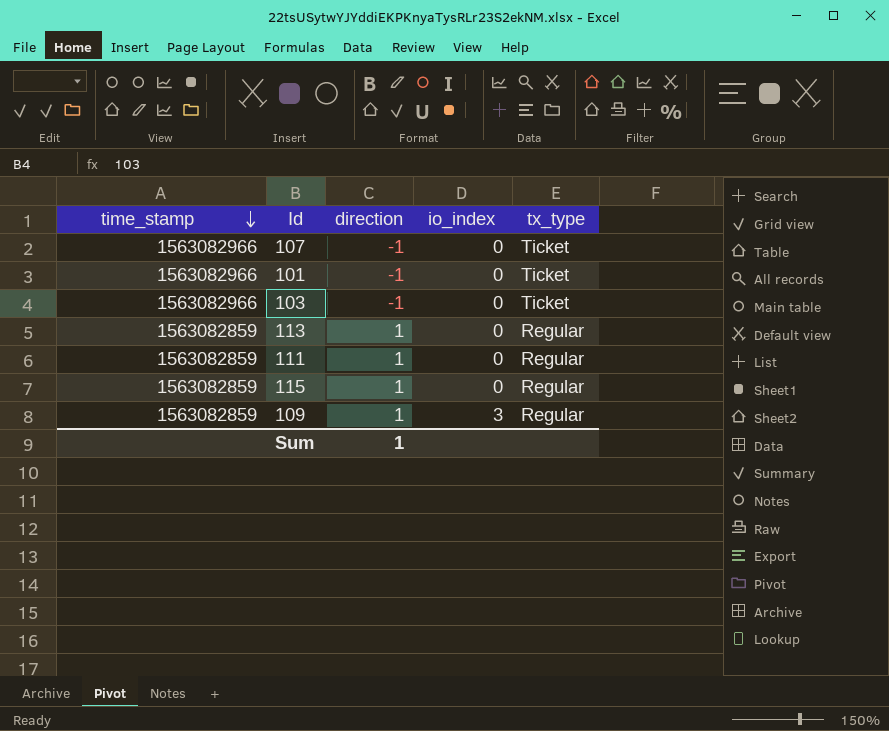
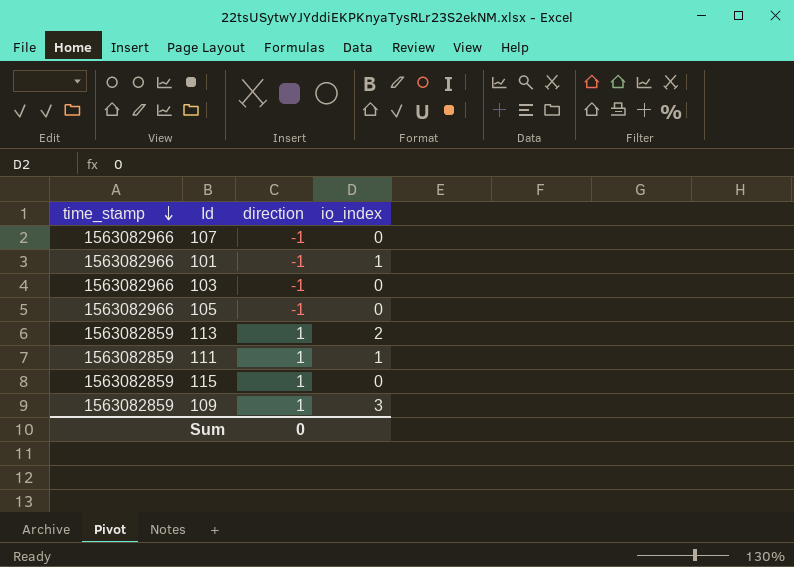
column tx_type | position: 5 -> none
101 | io_index: 0 -> 1
row 105: none -> 1563082966 | -1 | 0
113 | io_index: 0 -> 2
111 | io_index: 0 -> 1
Sum | direction: 1 -> 0

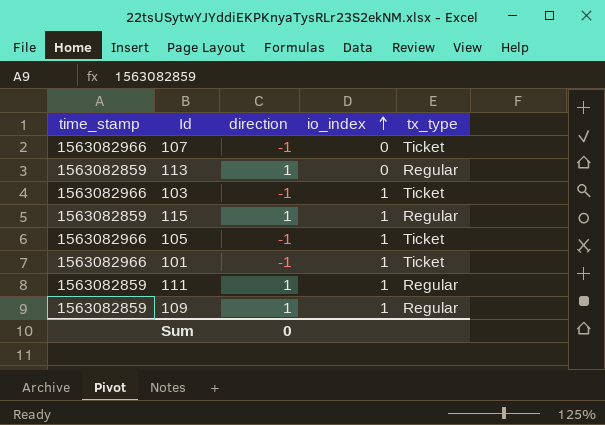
row order: time_stamp descending -> io_index ascending
column tx_type | position: none -> 5
113 | io_index: 2 -> 0
103 | io_index: 0 -> 1
115 | io_index: 0 -> 1
105 | io_index: 0 -> 1
109 | io_index: 3 -> 1

